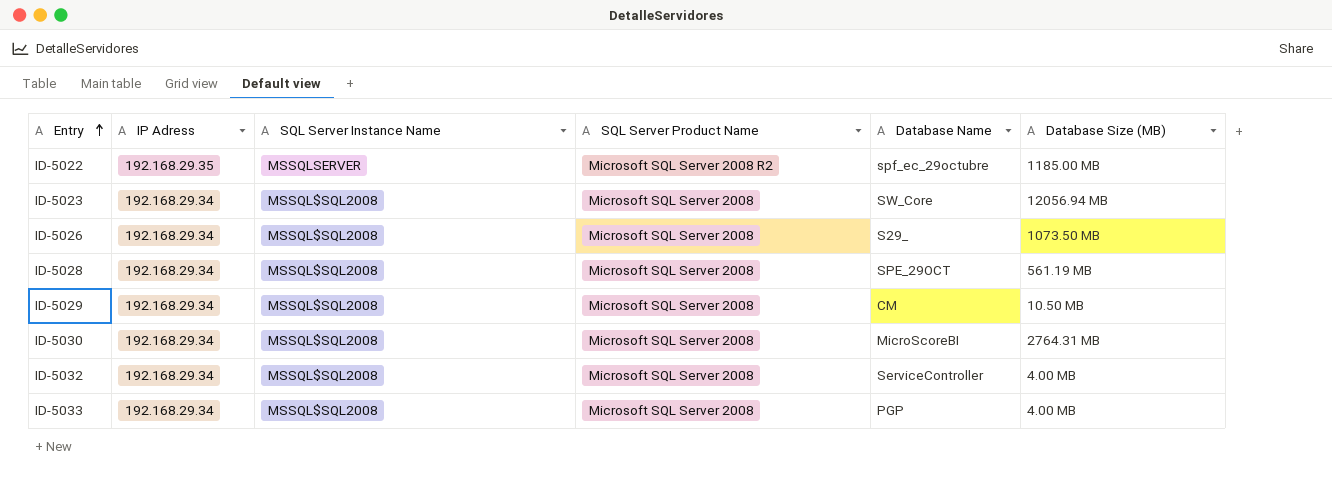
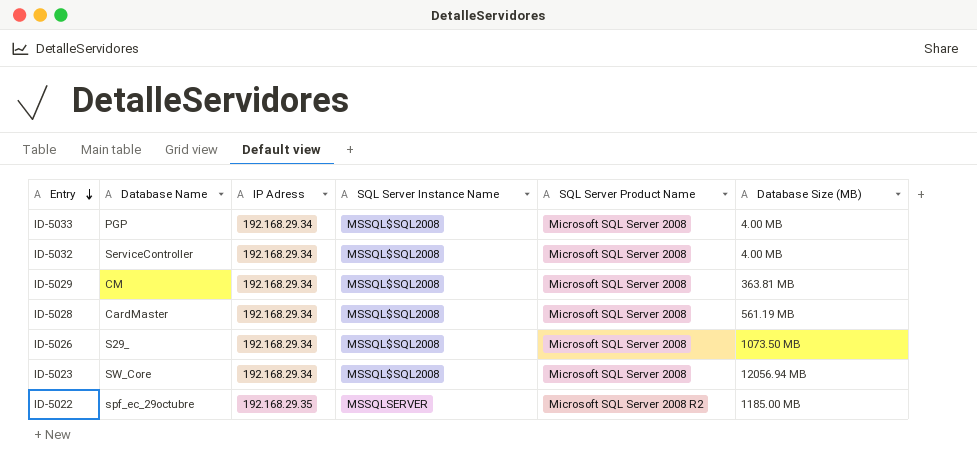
row order: Entry ascending -> Entry descending
column Database Name | position: 5 -> 2
row ID-5030: 192.168.29.34 | MSSQL$SQL2008 | Microsoft SQL Server 2008 | MicroScoreBI | 2764.31 MB -> none
ID-5029 | Database Size (MB): 10.50 MB -> 363.81 MB
ID-5028 | Database Name: SPE_29OCT -> CardMaster

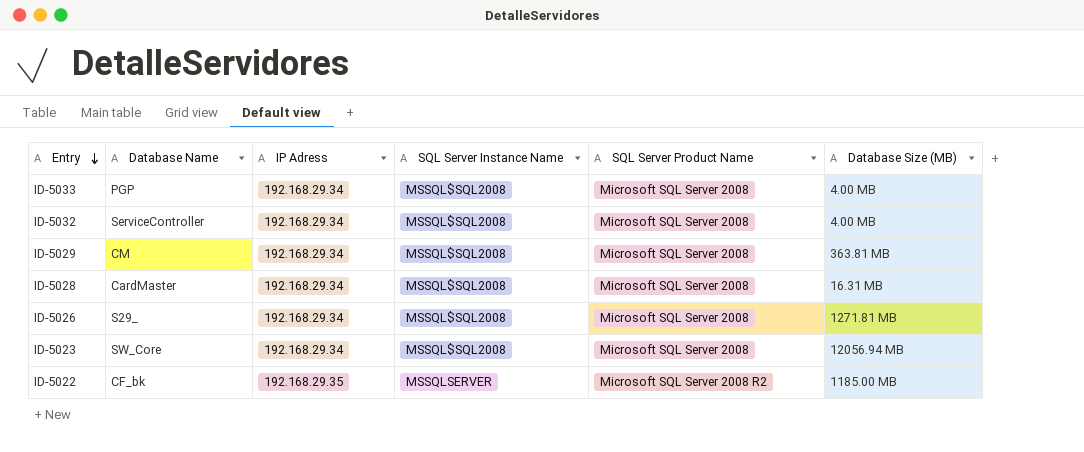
ID-5028 | Database Size (MB): 561.19 MB -> 16.31 MB
ID-5026 | Database Size (MB): 1073.50 MB -> 1271.81 MB
ID-5022 | Database Name: spf_ec_29octubre -> CF_bk

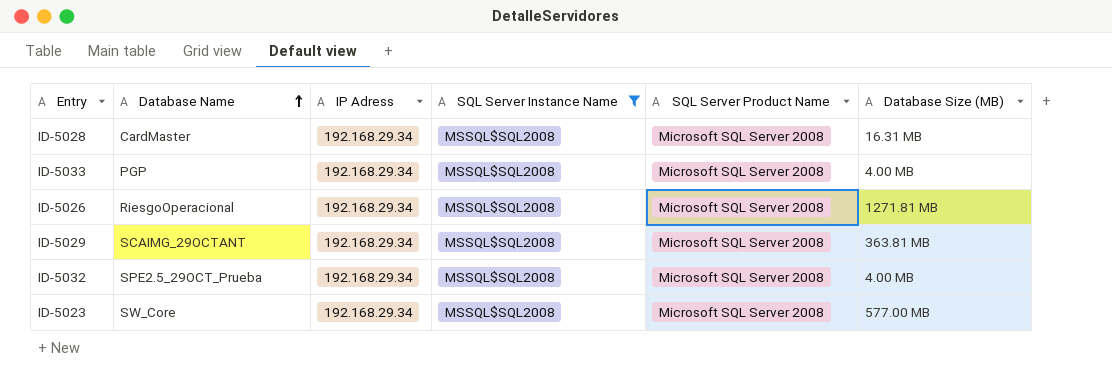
filter: none -> SQL Server Instance Name = MSSQL$SQL2008
row order: Entry descending -> Database Name ascending
ID-5026 | Database Name: S29_ -> RiesgoOperacional
ID-5029 | Database Name: CM -> SCAIMG_29OCTANT
ID-5032 | Database Name: ServiceController -> SPE2.5_29OCT_Prueba
ID-5023 | Database Size (MB): 12056.94 MB -> 577.00 MB

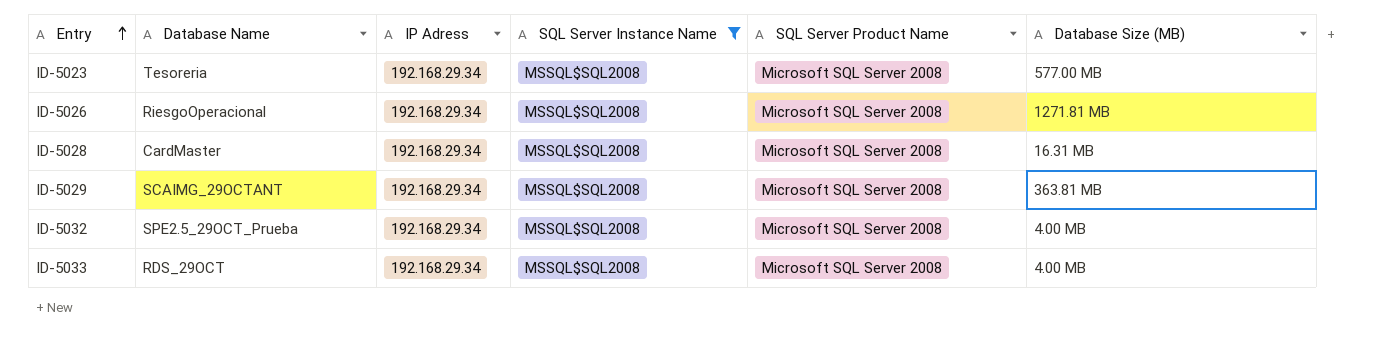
row order: Database Name ascending -> Entry ascending
ID-5023 | Database Name: SW_Core -> Tesoreria
ID-5033 | Database Name: PGP -> RDS_29OCT

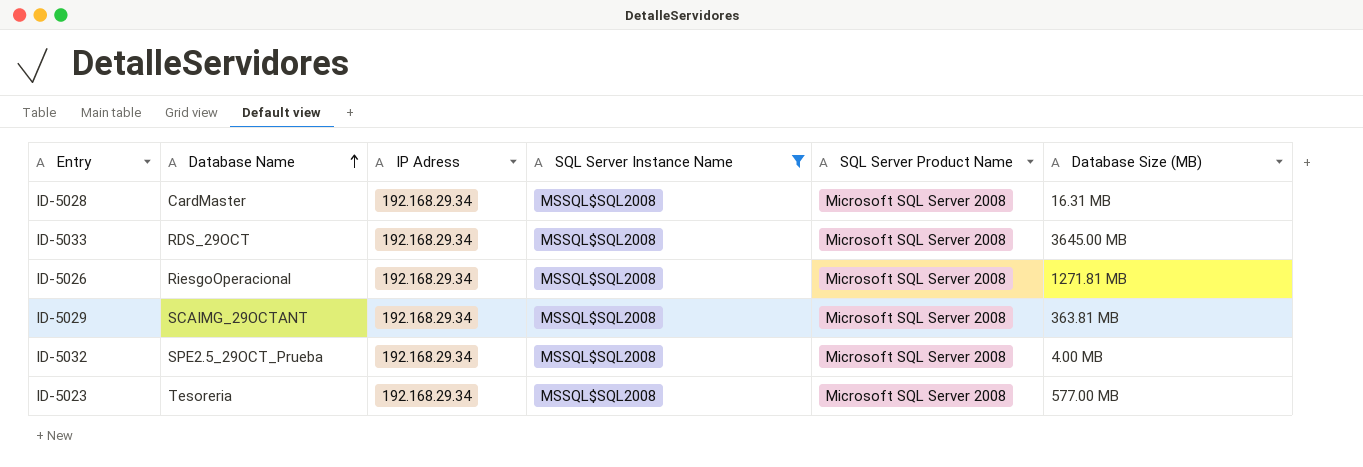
row order: Entry ascending -> Database Name ascending
ID-5033 | Database Size (MB): 4.00 MB -> 3645.00 MB

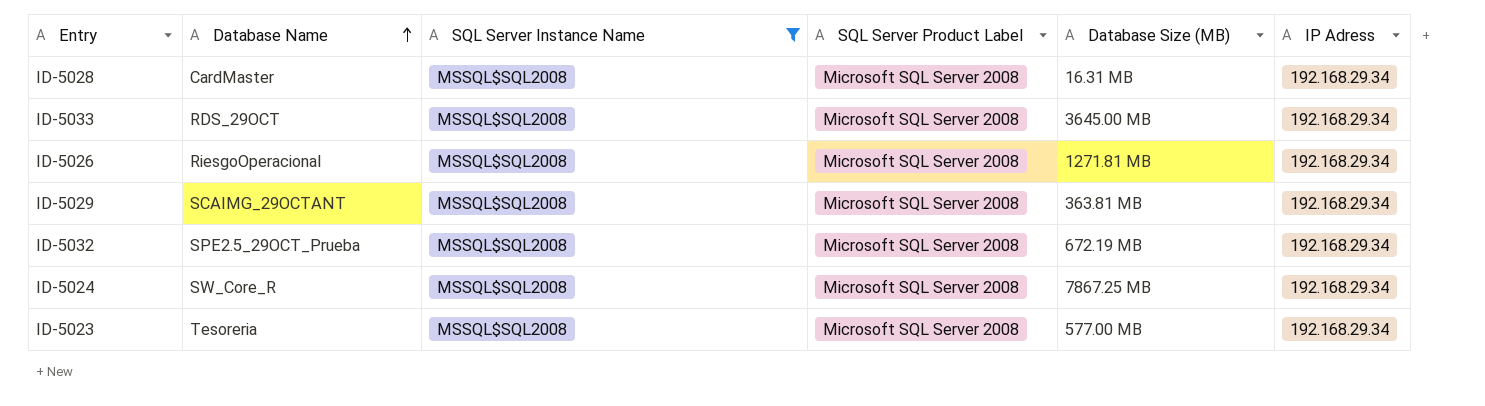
column name: SQL Server Product Name -> SQL Server Product Label
column IP Adress | position: 3 -> 6
ID-5032 | Database Size (MB): 4.00 MB -> 672.19 MB
row ID-5024: none -> SW_Core_R | MSSQL$SQL2008 | Microsoft SQL Server 2008 | 7867.25 MB | 192.168.29.34

